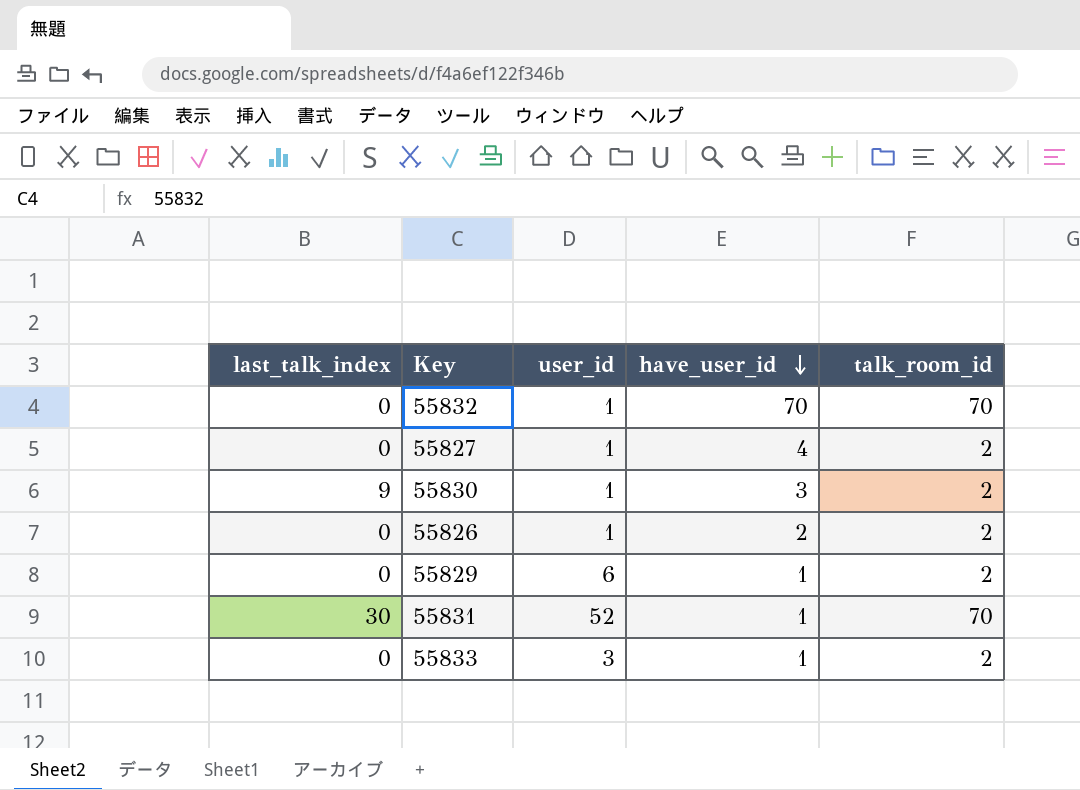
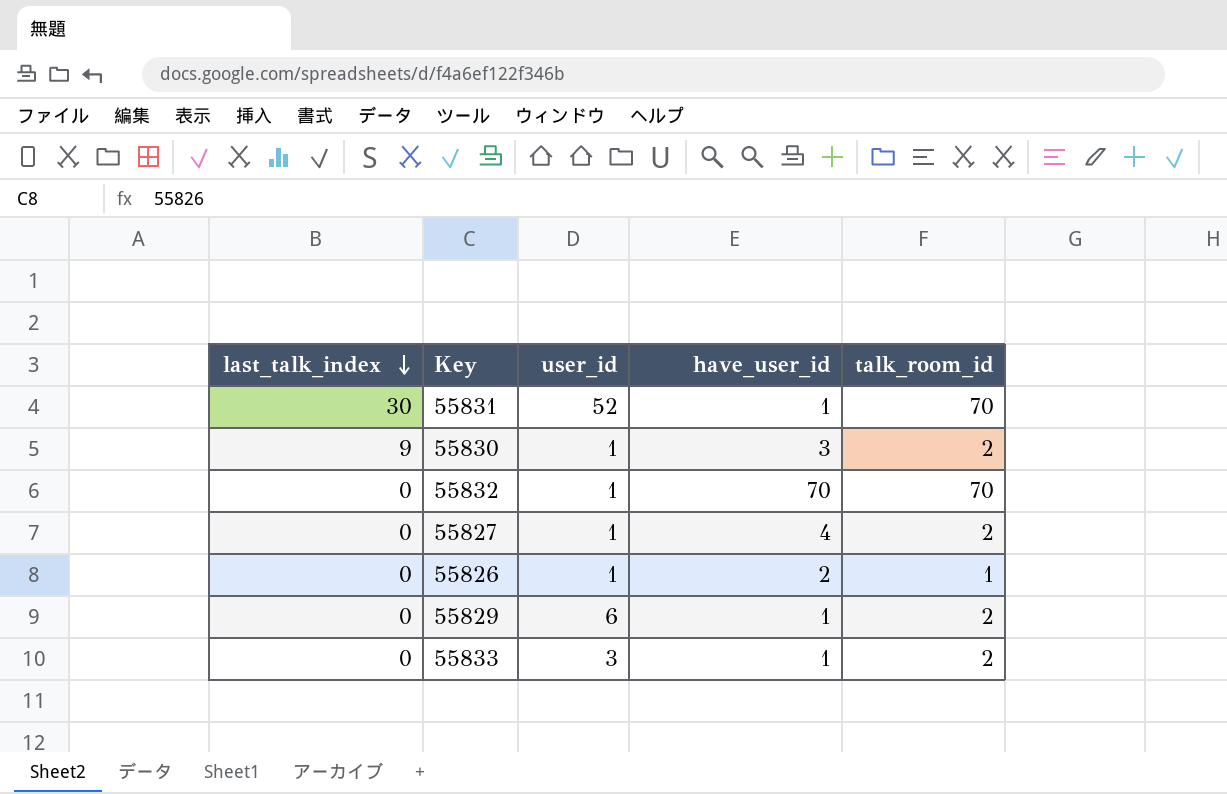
row order: have_user_id descending -> last_talk_index descending
55826 | talk_room_id: 2 -> 1

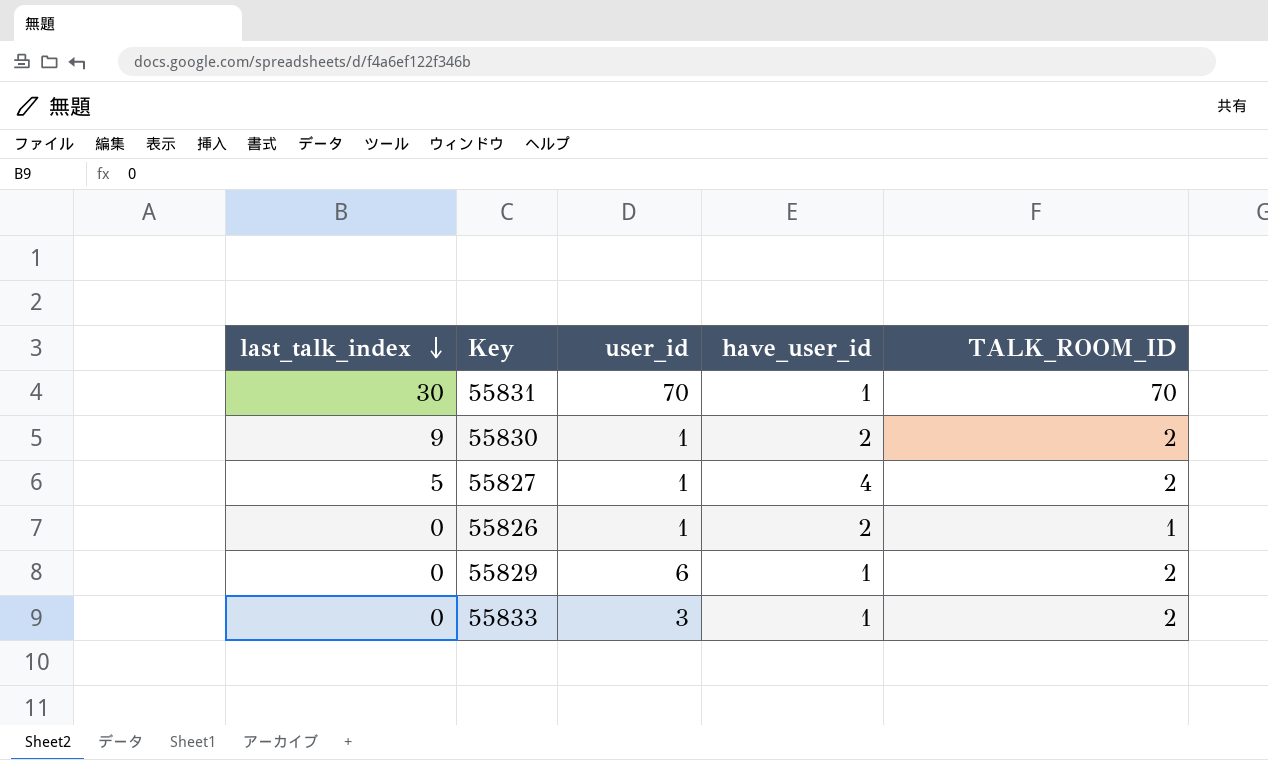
column name: talk_room_id -> TALK_ROOM_ID
row 55832: 0 | 1 | 70 | 70 -> none
55831 | user_id: 52 -> 70
55830 | have_user_id: 3 -> 2
55827 | last_talk_index: 0 -> 5

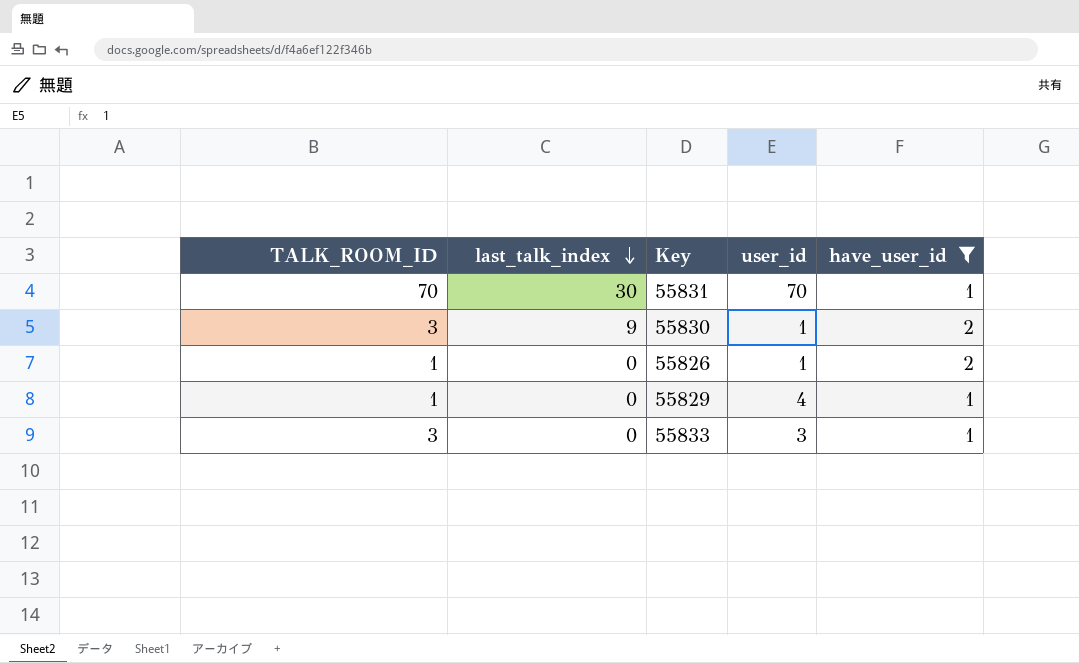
filter: none -> have_user_id != 4
column TALK_ROOM_ID | position: 5 -> 1
55830 | TALK_ROOM_ID: 2 -> 3
55829 | TALK_ROOM_ID: 2 -> 1
55829 | user_id: 6 -> 4
55833 | TALK_ROOM_ID: 2 -> 3

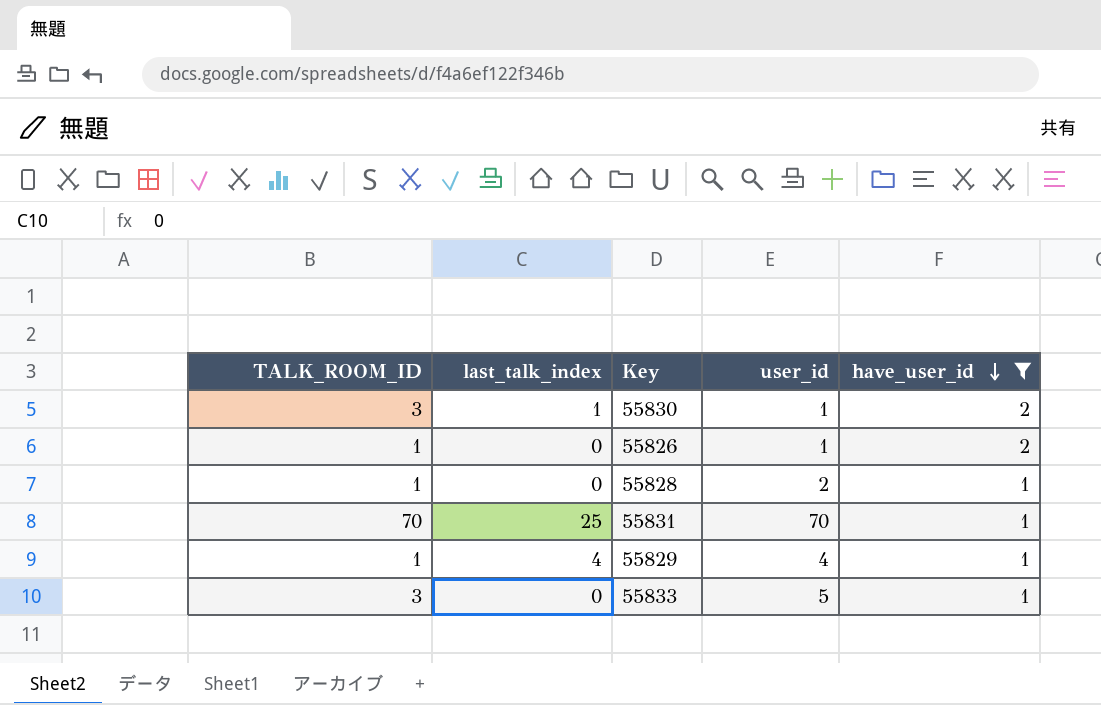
row order: last_talk_index descending -> have_user_id descending
55830 | last_talk_index: 9 -> 1
row 55828: none -> 1 | 0 | 2 | 1
55831 | last_talk_index: 30 -> 25
55829 | last_talk_index: 0 -> 4
55833 | user_id: 3 -> 5

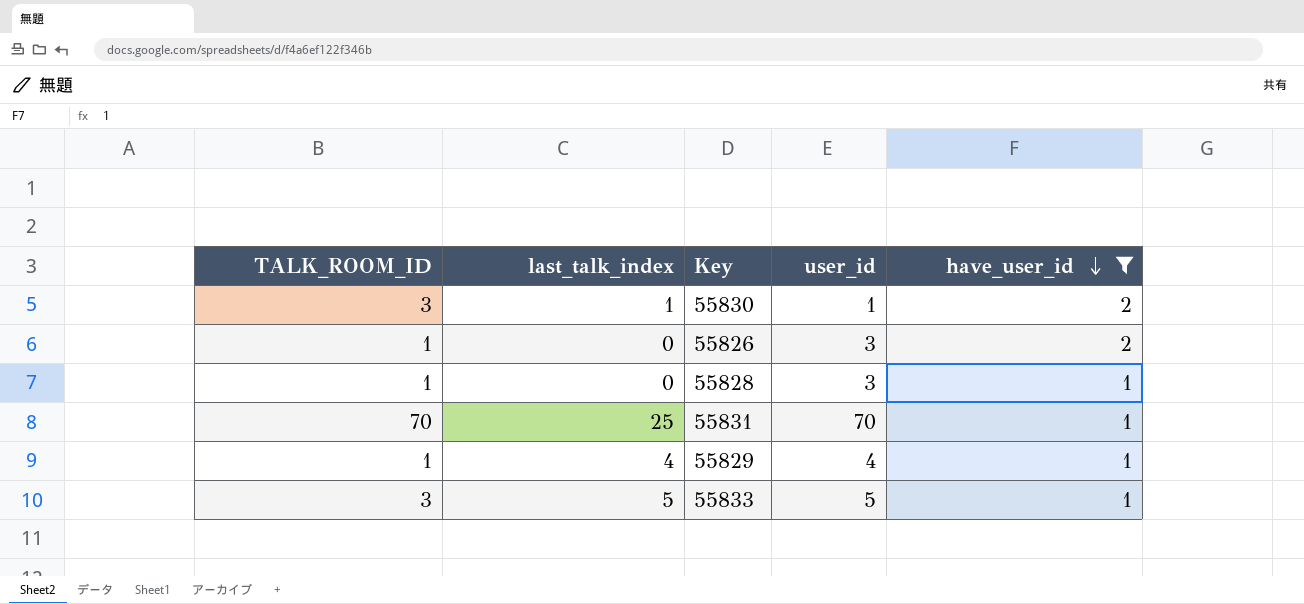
55826 | user_id: 1 -> 3
55828 | user_id: 2 -> 3
55833 | last_talk_index: 0 -> 5

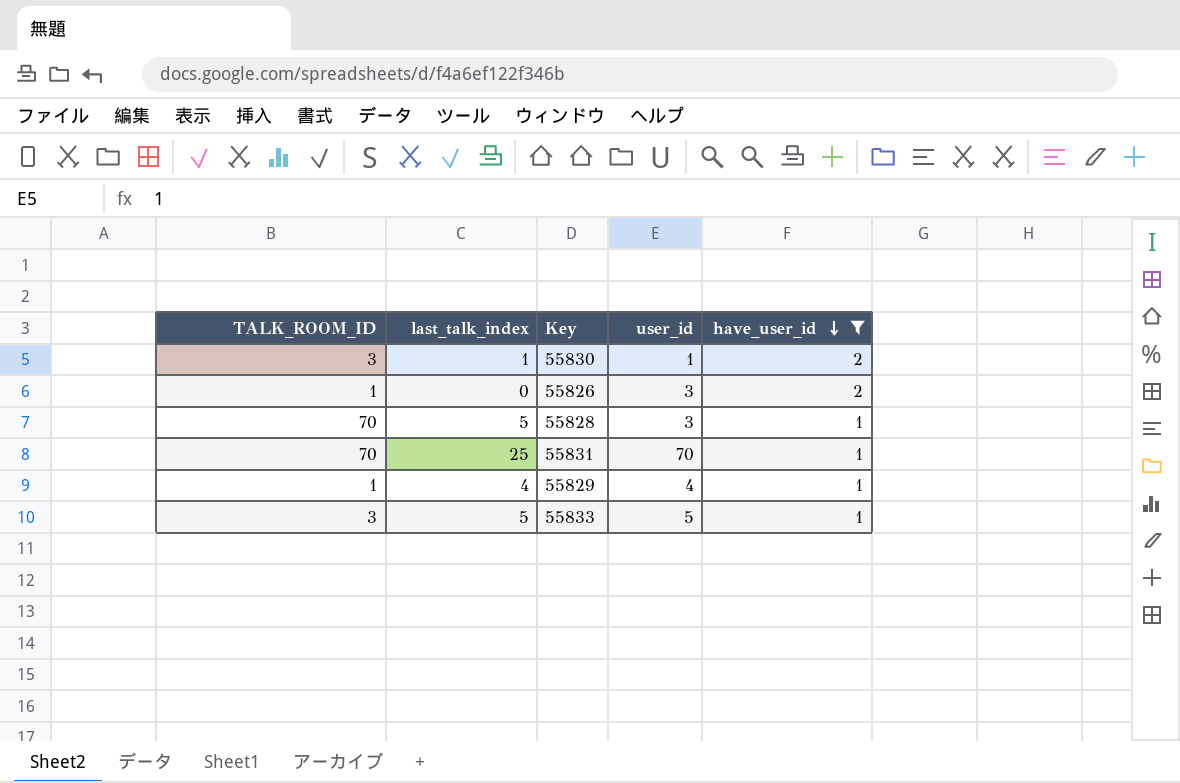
55828 | TALK_ROOM_ID: 1 -> 70
55828 | last_talk_index: 0 -> 5

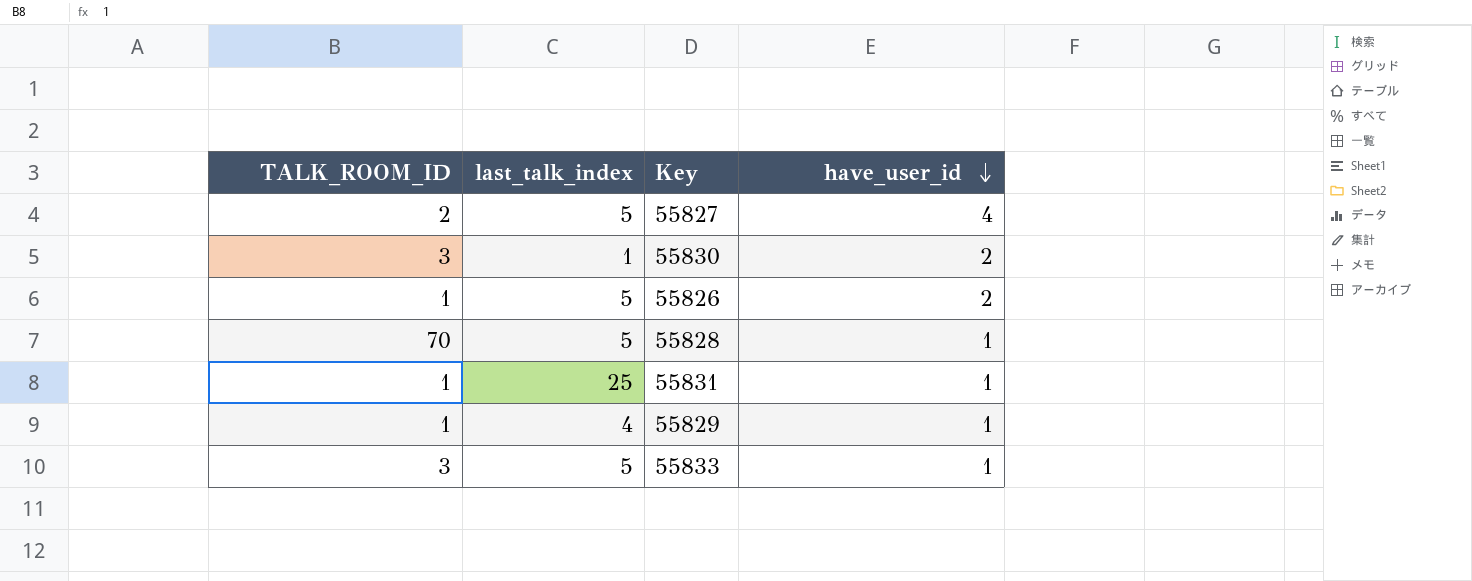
filter: have_user_id != 4 -> none
column user_id | position: 4 -> none
55826 | last_talk_index: 0 -> 5
55831 | TALK_ROOM_ID: 70 -> 1

